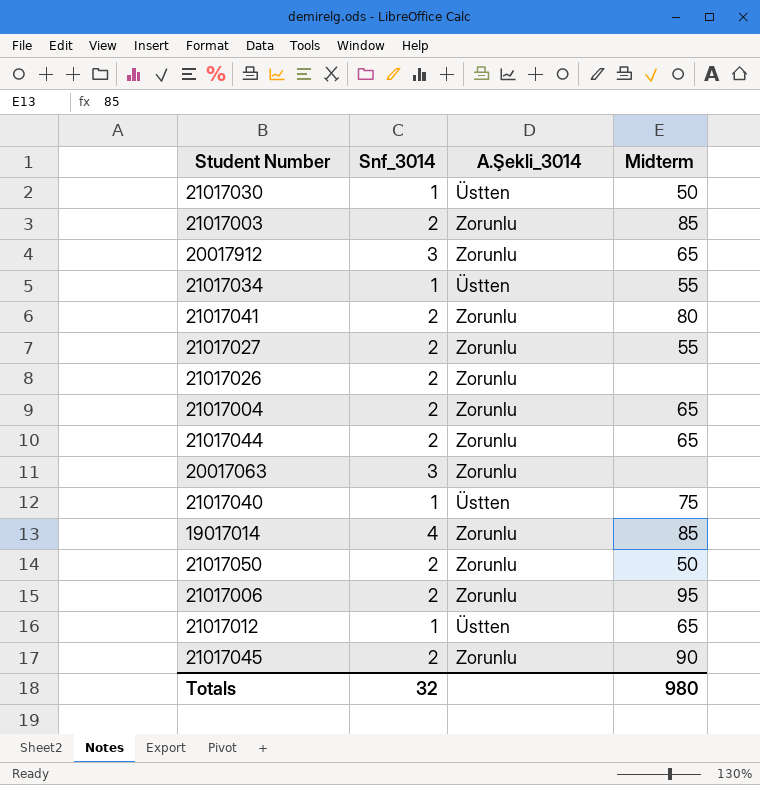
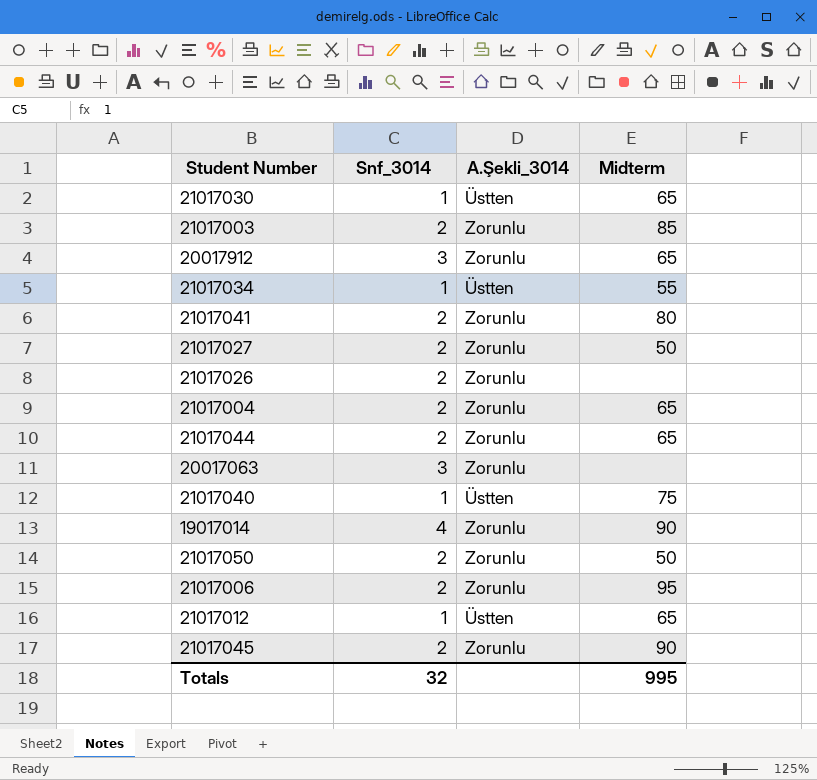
21017030 | Midterm: 50 -> 65
21017027 | Midterm: 55 -> 50
19017014 | Midterm: 85 -> 90
Totals | Midterm: 980 -> 995

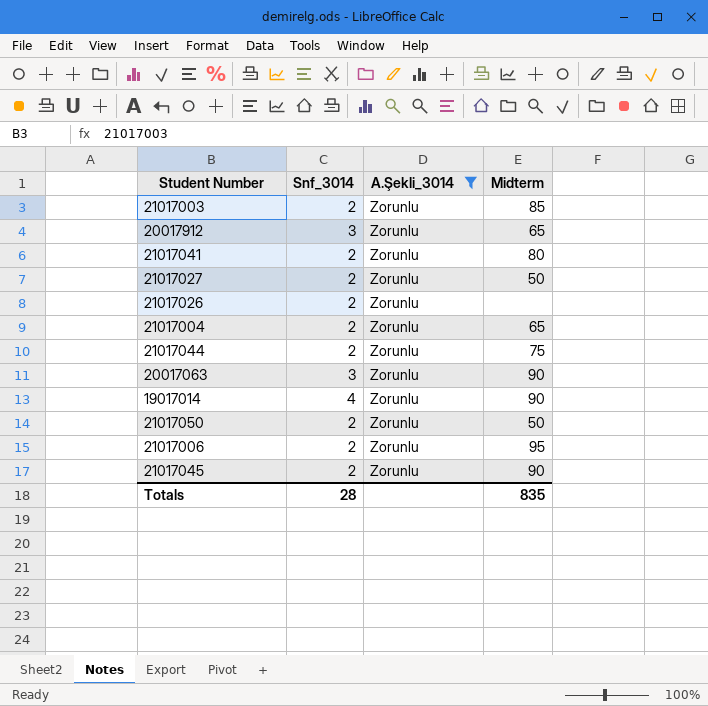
filter: none -> A.Şekli_3014 = Zorunlu
21017044 | Midterm: 65 -> 75
20017063 | Midterm: none -> 90
Totals | Snf_3014: 32 -> 28
Totals | Midterm: 995 -> 835

